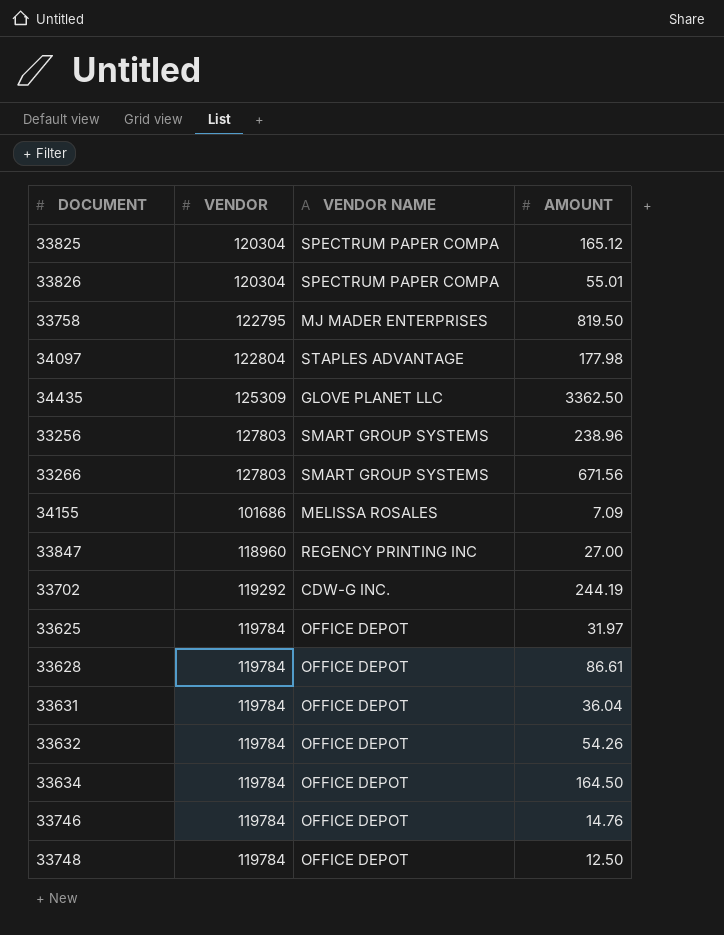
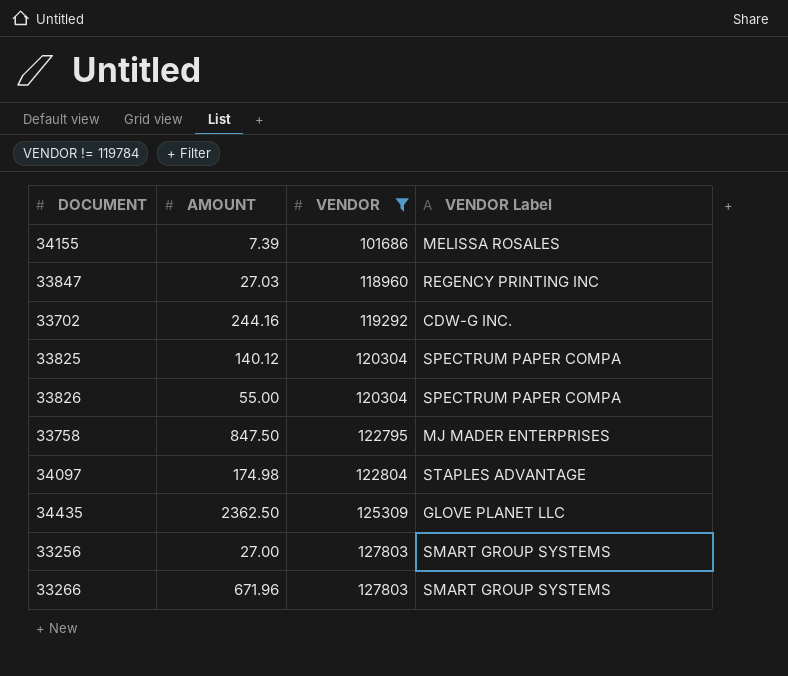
filter: none -> VENDOR != 119784
row order: none -> VENDOR ascending
column AMOUNT | position: 4 -> 2
column name: VENDOR NAME -> VENDOR Label
34155 | AMOUNT: 7.09 -> 7.39
33847 | AMOUNT: 27.00 -> 27.03
33702 | AMOUNT: 244.19 -> 244.16
33825 | AMOUNT: 165.12 -> 140.12
33826 | AMOUNT: 55.01 -> 55.00
33758 | AMOUNT: 819.50 -> 847.50
34097 | AMOUNT: 177.98 -> 174.98
34435 | AMOUNT: 3362.50 -> 2362.50
33256 | AMOUNT: 238.96 -> 27.00
33266 | AMOUNT: 671.56 -> 671.96

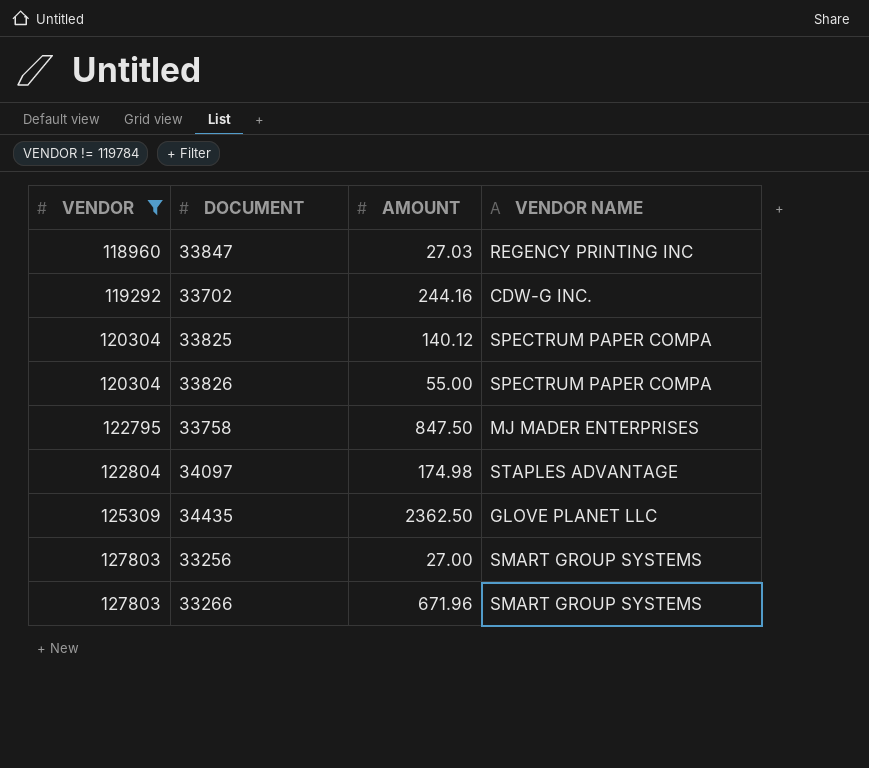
column VENDOR | position: 3 -> 1
column name: VENDOR Label -> VENDOR NAME
row 34155: 7.39 | 101686 | MELISSA ROSALES -> none

